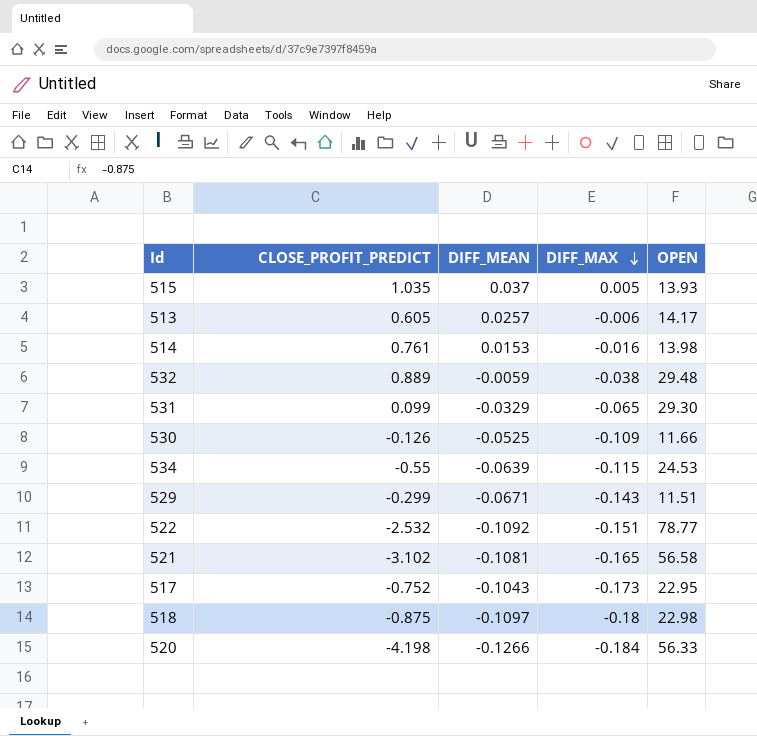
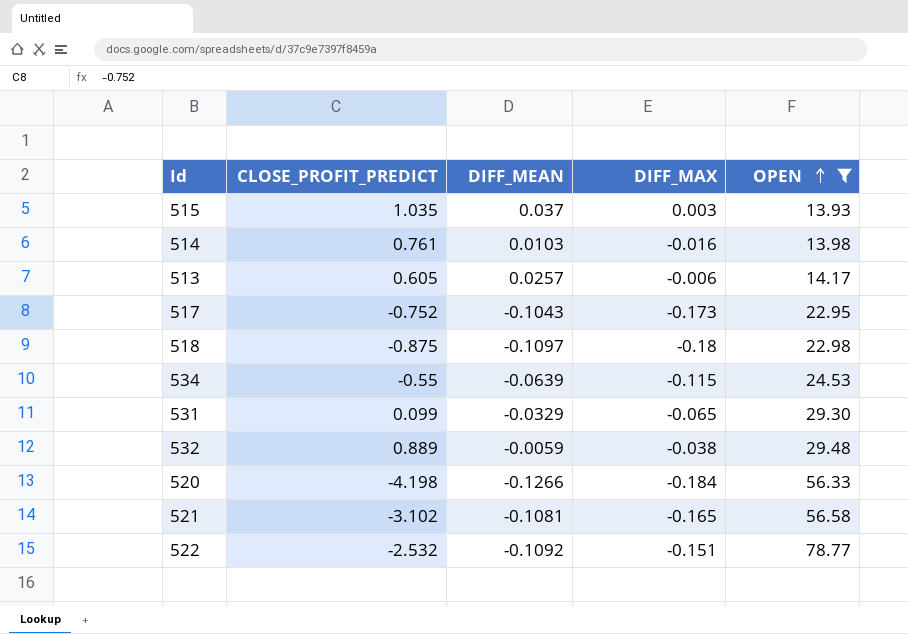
filter: none -> OPEN >= 13.93
row order: DIFF_MAX descending -> OPEN ascending
515 | DIFF_MAX: 0.005 -> 0.003
514 | DIFF_MEAN: 0.0153 -> 0.0103

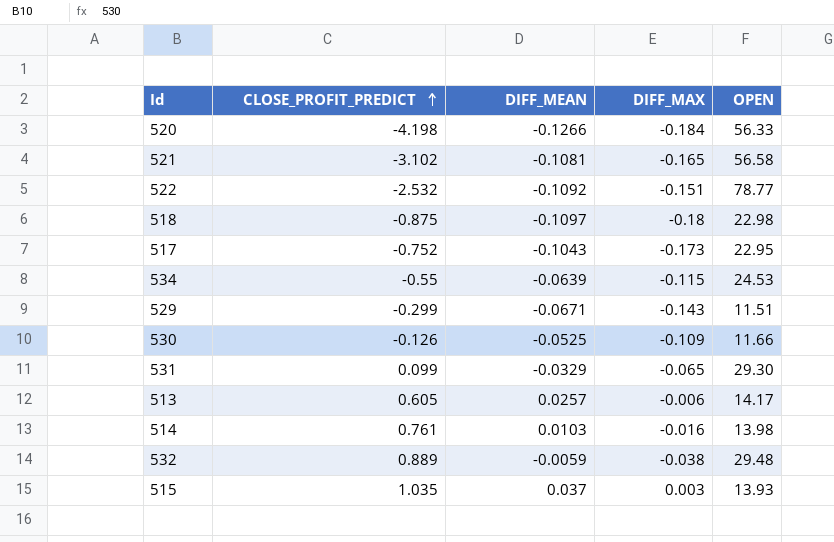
filter: OPEN >= 13.93 -> none
row order: OPEN ascending -> CLOSE_PROFIT_PREDICT ascending

